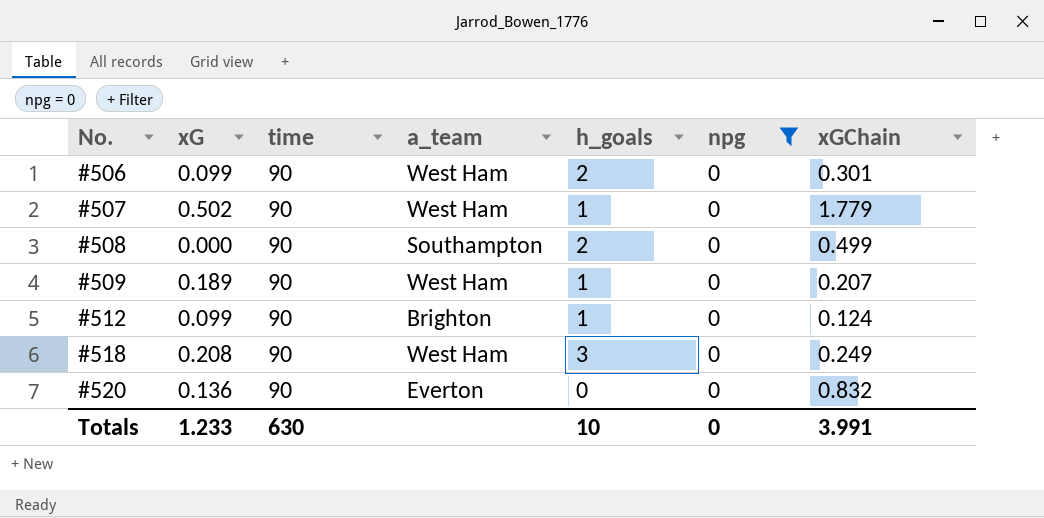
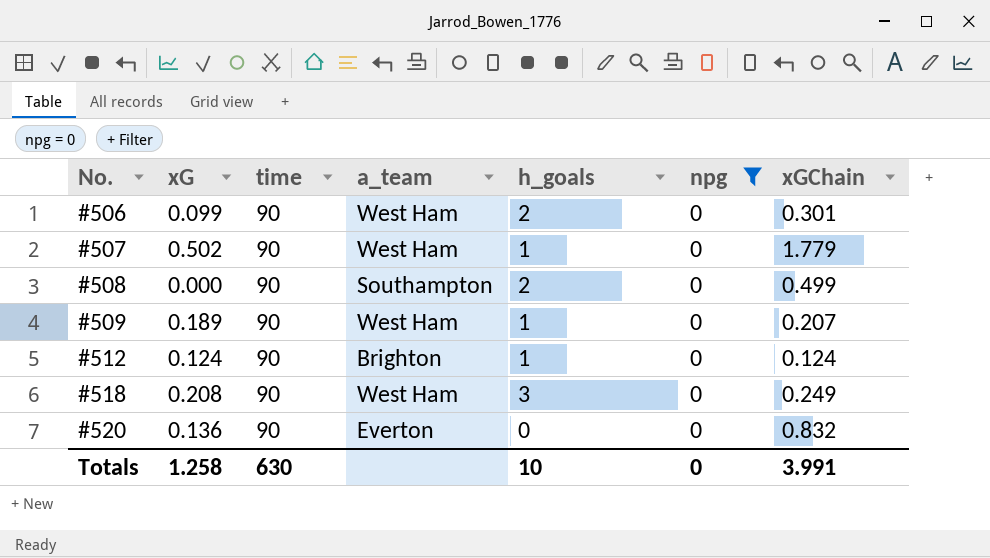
#512 | xG: 0.099 -> 0.124
Totals | xG: 1.233 -> 1.258

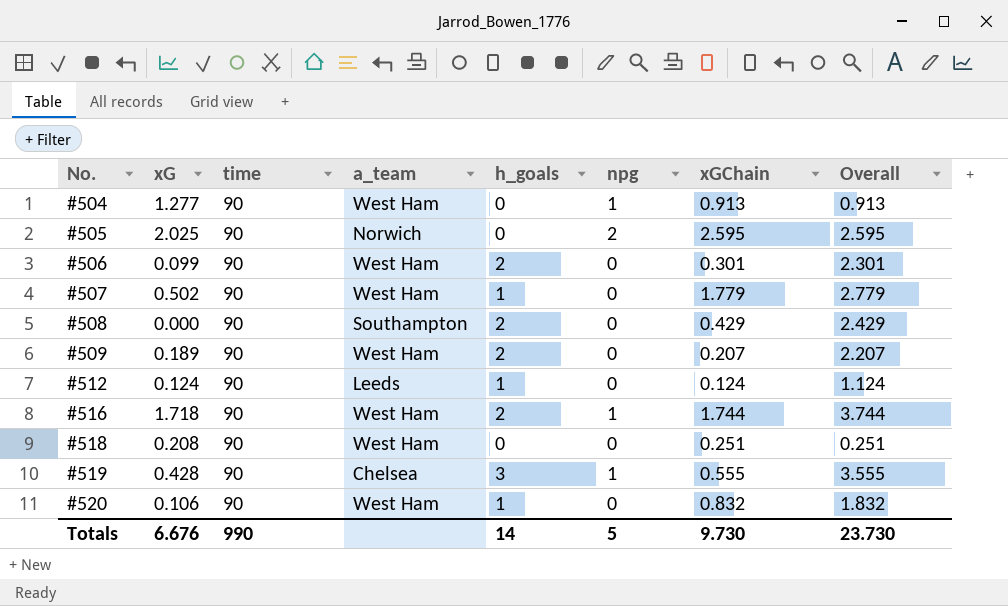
filter: npg = 0 -> none
column Overall | formula: none -> [h_goals] + [xGChain]
#508 | xGChain: 0.499 -> 0.429
#509 | h_goals: 1 -> 2
#512 | a_team: Brighton -> Leeds
#518 | h_goals: 3 -> 0
#518 | xGChain: 0.249 -> 0.251
#520 | xG: 0.136 -> 0.106
#520 | a_team: Everton -> West Ham
#520 | h_goals: 0 -> 1
Totals | xG: 1.258 -> 6.676
Totals | time: 630 -> 990
Totals | h_goals: 10 -> 14
Totals | npg: 0 -> 5
Totals | xGChain: 3.991 -> 9.730

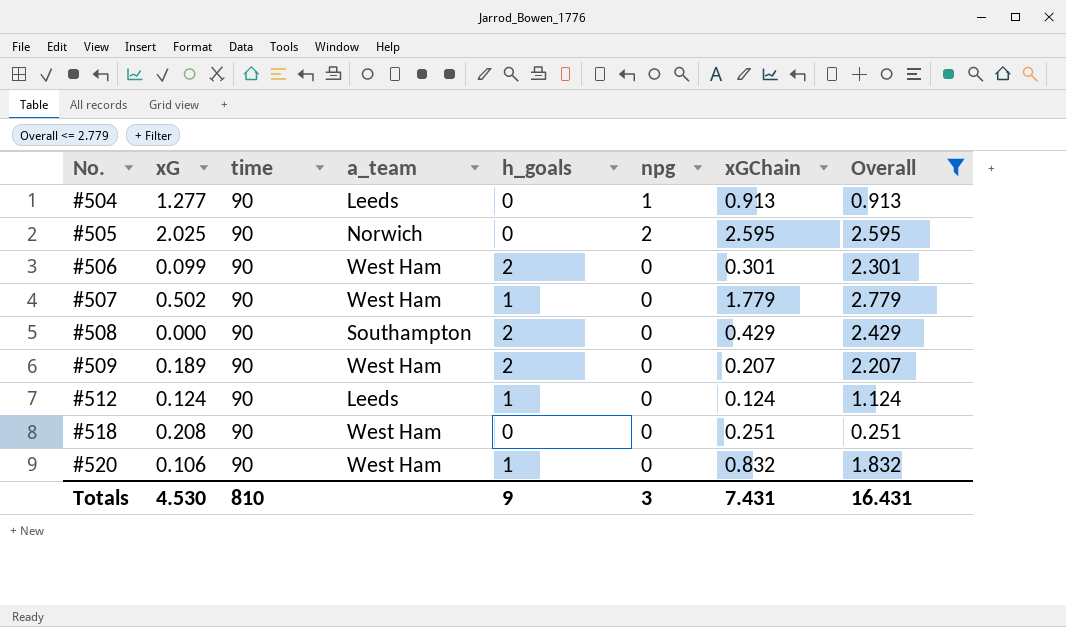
filter: none -> Overall <= 2.779
#504 | a_team: West Ham -> Leeds
Totals | xG: 6.676 -> 4.530
Totals | time: 990 -> 810
Totals | h_goals: 14 -> 9
Totals | npg: 5 -> 3
Totals | xGChain: 9.730 -> 7.431
Totals | Overall: 23.730 -> 16.431

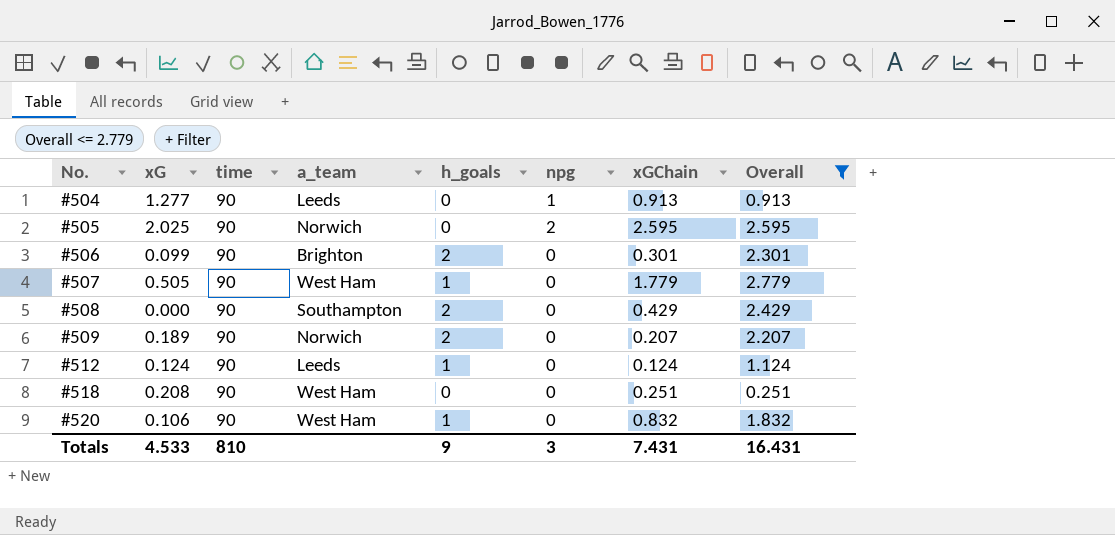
#506 | a_team: West Ham -> Brighton
#507 | xG: 0.502 -> 0.505
#509 | a_team: West Ham -> Norwich
Totals | xG: 4.530 -> 4.533

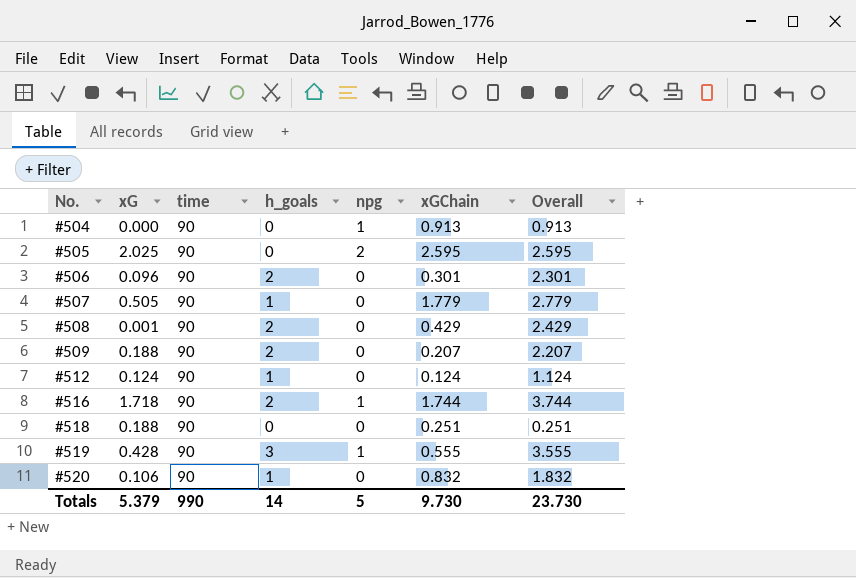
filter: Overall <= 2.779 -> none
column a_team | position: 4 -> none
#504 | xG: 1.277 -> 0.000
#506 | xG: 0.099 -> 0.096
#508 | xG: 0.000 -> 0.001
#509 | xG: 0.189 -> 0.188
#518 | xG: 0.208 -> 0.188
Totals | xG: 4.533 -> 5.379
Totals | time: 810 -> 990
Totals | h_goals: 9 -> 14
Totals | npg: 3 -> 5
Totals | xGChain: 7.431 -> 9.730
Totals | Overall: 16.431 -> 23.730

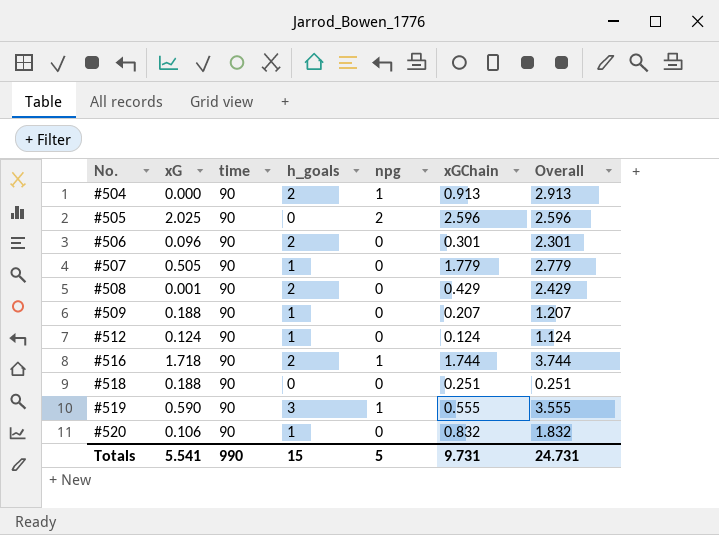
#504 | h_goals: 0 -> 2
#504 | Overall: 0.913 -> 2.913
#505 | xGChain: 2.595 -> 2.596
#505 | Overall: 2.595 -> 2.596
#509 | h_goals: 2 -> 1
#509 | Overall: 2.207 -> 1.207
#519 | xG: 0.428 -> 0.590
Totals | xG: 5.379 -> 5.541
Totals | h_goals: 14 -> 15
Totals | xGChain: 9.730 -> 9.731
Totals | Overall: 23.730 -> 24.731

